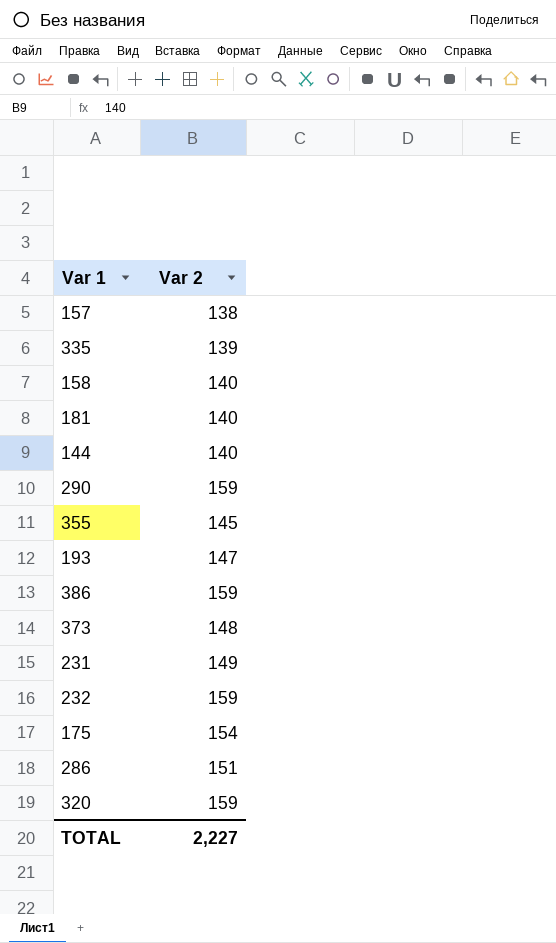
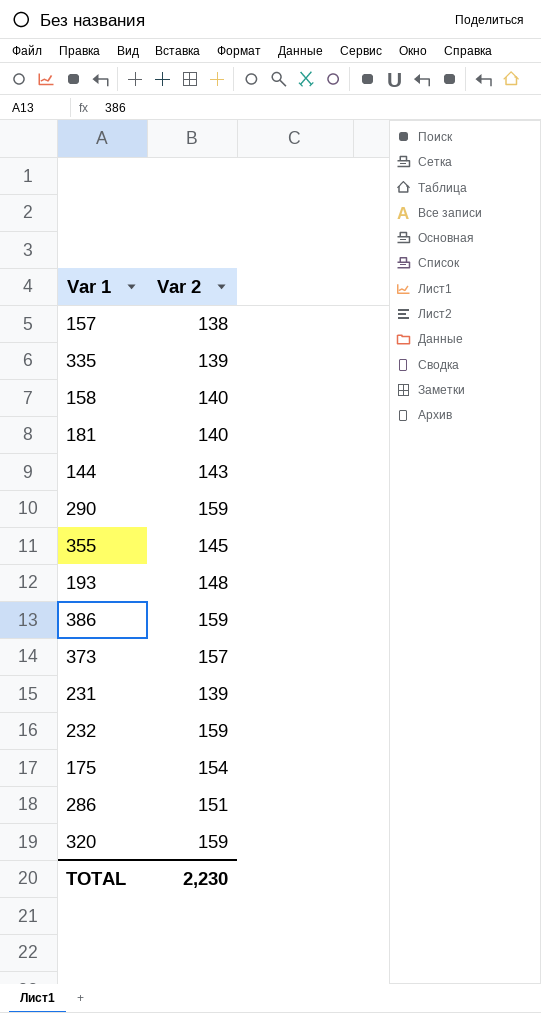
144 | Var 2: 140 -> 143
193 | Var 2: 147 -> 148
373 | Var 2: 148 -> 157
231 | Var 2: 149 -> 139
TOTAL | Var 2: 2,227 -> 2,230

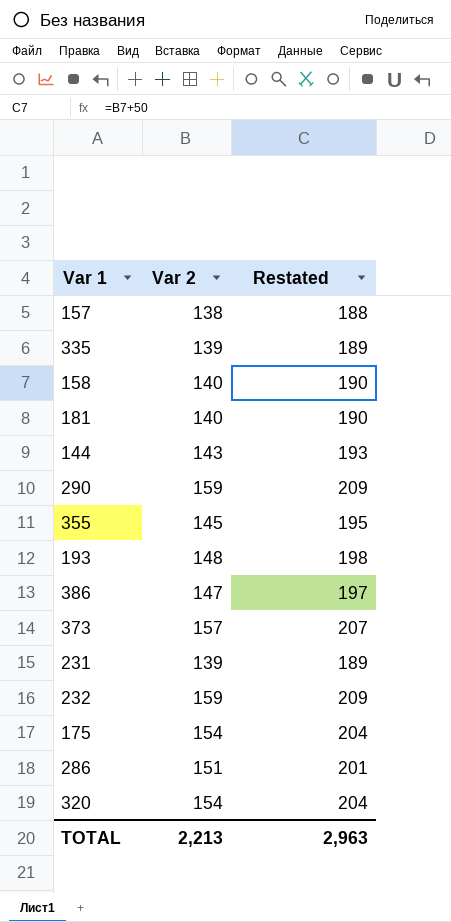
column Restated | formula: none -> [Var 2] + 50
386 | Var 2: 159 -> 147
320 | Var 2: 159 -> 154
TOTAL | Var 2: 2,230 -> 2,213

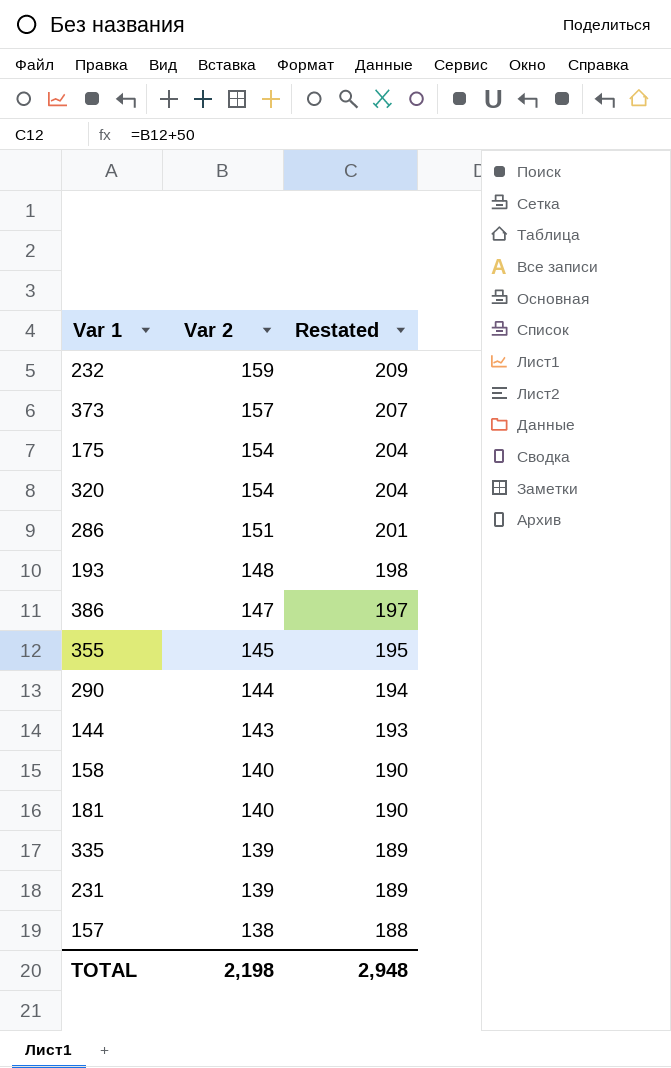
row order: none -> Var 2 descending
290 | Var 2: 159 -> 144
290 | Restated: 209 -> 194
TOTAL | Var 2: 2,213 -> 2,198
TOTAL | Restated: 2,963 -> 2,948

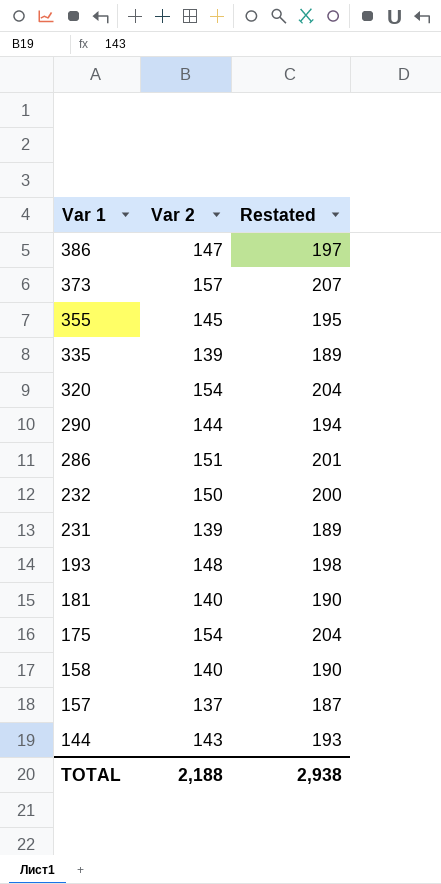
row order: Var 2 descending -> Var 1 descending
232 | Var 2: 159 -> 150
232 | Restated: 209 -> 200
157 | Var 2: 138 -> 137
157 | Restated: 188 -> 187
TOTAL | Var 2: 2,198 -> 2,188
TOTAL | Restated: 2,948 -> 2,938

